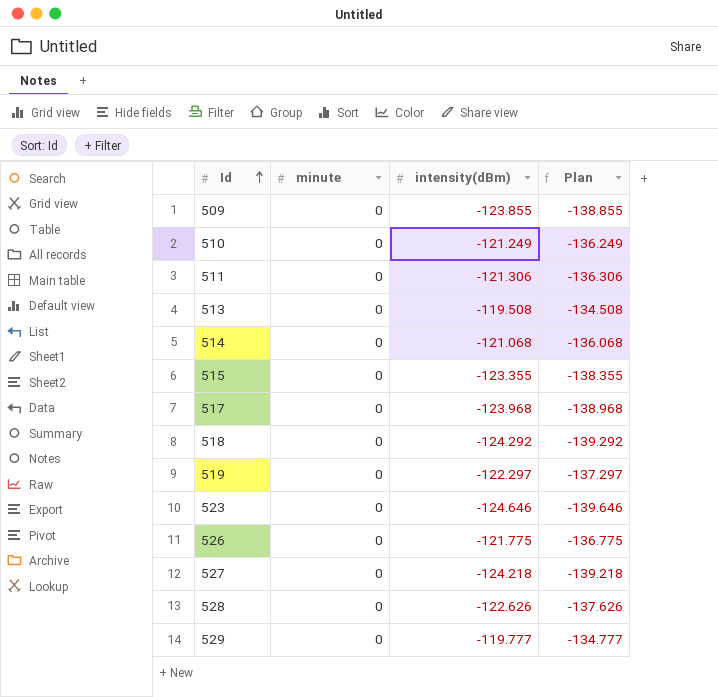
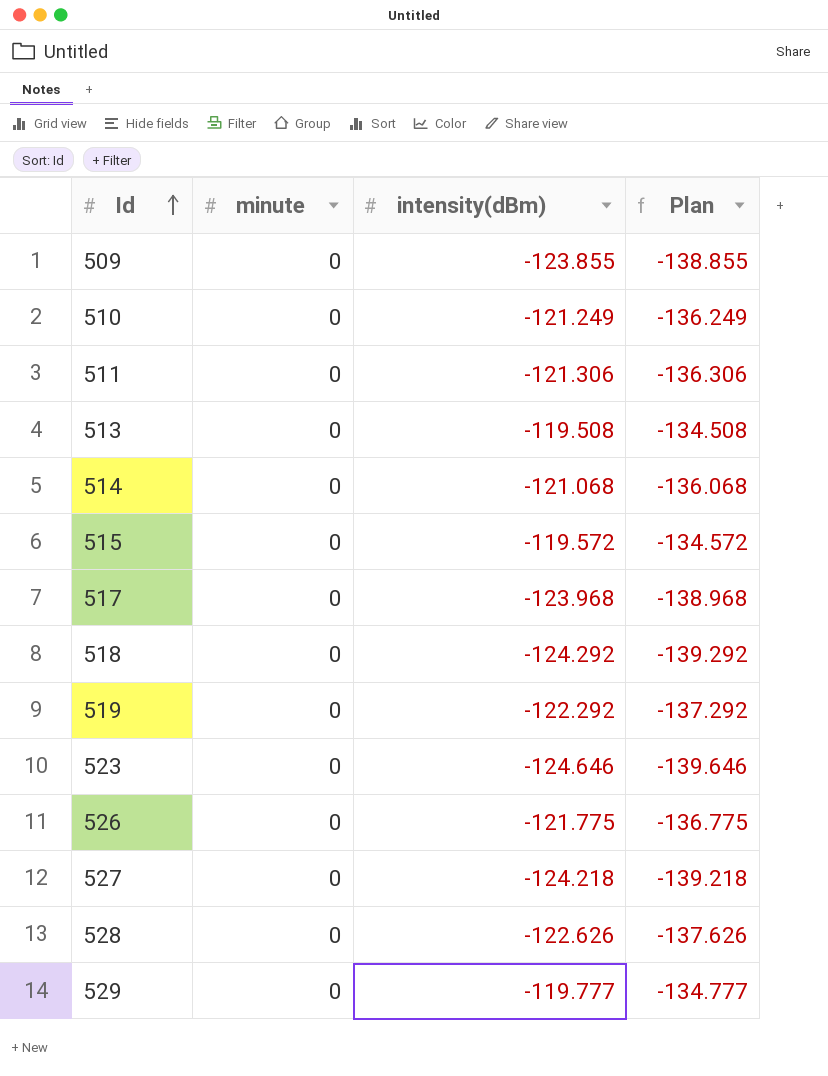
515 | intensity(dBm): -123.355 -> -119.572
515 | Plan: -138.355 -> -134.572
519 | intensity(dBm): -122.297 -> -122.292
519 | Plan: -137.297 -> -137.292

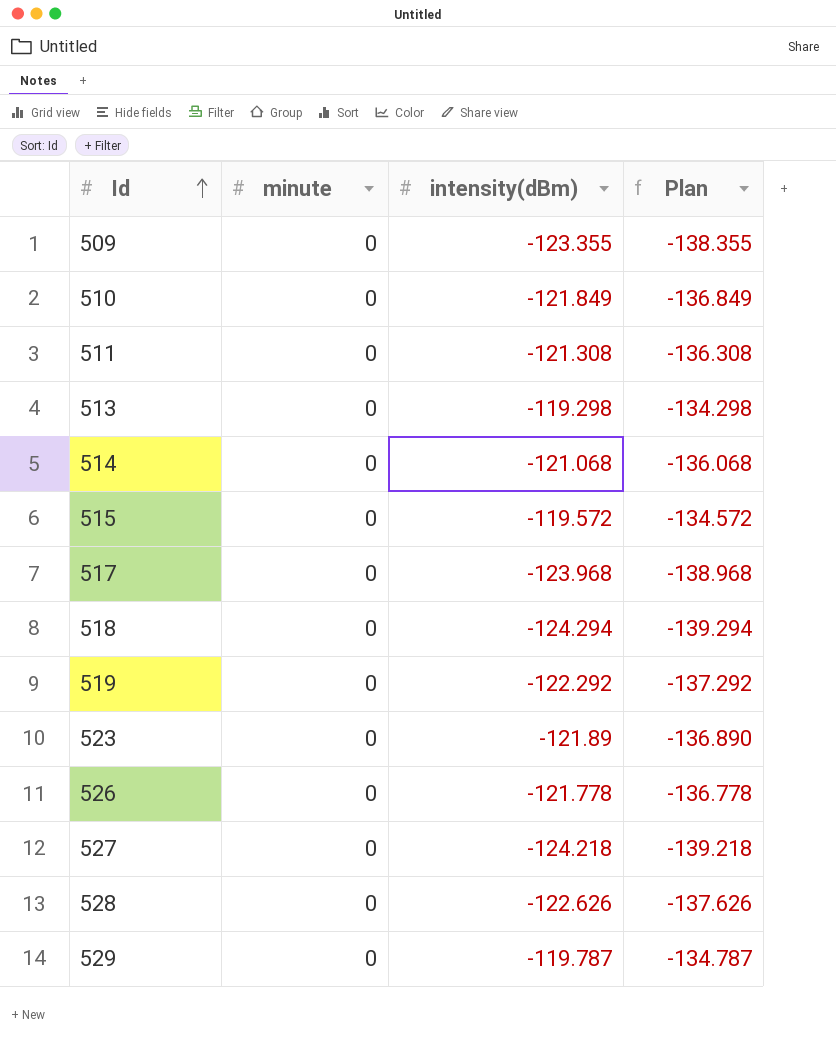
509 | intensity(dBm): -123.855 -> -123.355
509 | Plan: -138.855 -> -138.355
510 | intensity(dBm): -121.249 -> -121.849
510 | Plan: -136.249 -> -136.849
511 | intensity(dBm): -121.306 -> -121.308
511 | Plan: -136.306 -> -136.308
513 | intensity(dBm): -119.508 -> -119.298
513 | Plan: -134.508 -> -134.298
518 | intensity(dBm): -124.292 -> -124.294
518 | Plan: -139.292 -> -139.294
523 | intensity(dBm): -124.646 -> -121.89
523 | Plan: -139.646 -> -136.890
526 | intensity(dBm): -121.775 -> -121.778
526 | Plan: -136.775 -> -136.778
529 | intensity(dBm): -119.777 -> -119.787
529 | Plan: -134.777 -> -134.787

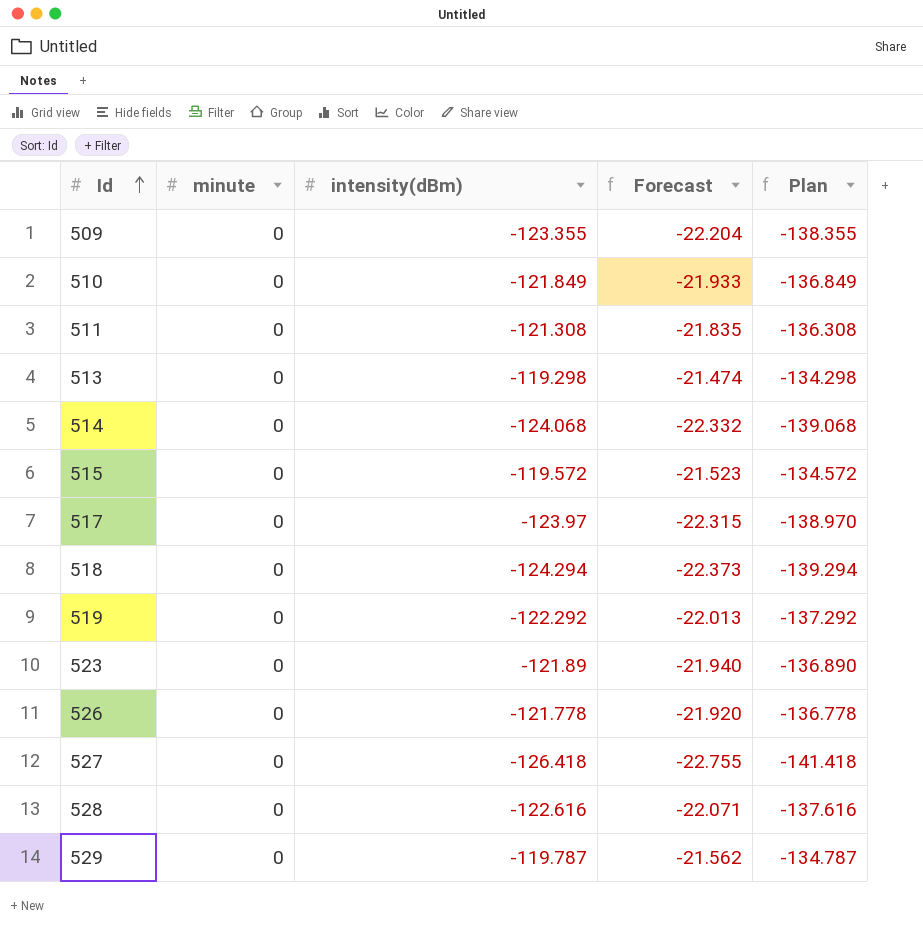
column Forecast | formula: none -> [intensity(dBm)] * 0.18
514 | intensity(dBm): -121.068 -> -124.068
514 | Plan: -136.068 -> -139.068
517 | intensity(dBm): -123.968 -> -123.97
517 | Plan: -138.968 -> -138.970
527 | intensity(dBm): -124.218 -> -126.418
527 | Plan: -139.218 -> -141.418
528 | intensity(dBm): -122.626 -> -122.616
528 | Plan: -137.626 -> -137.616

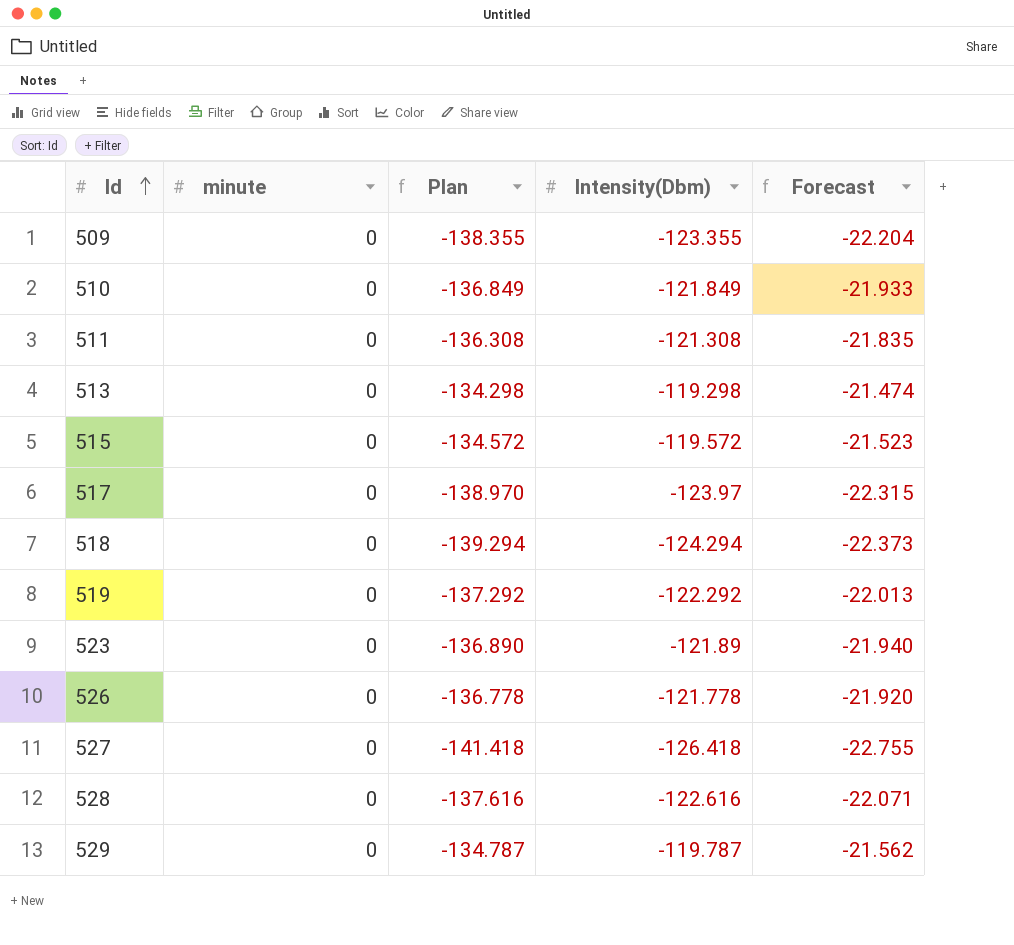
column Plan | position: 5 -> 3
column name: intensity(dBm) -> Intensity(Dbm)
row 514: 0 | -124.068 | -22.332 | -139.068 -> none

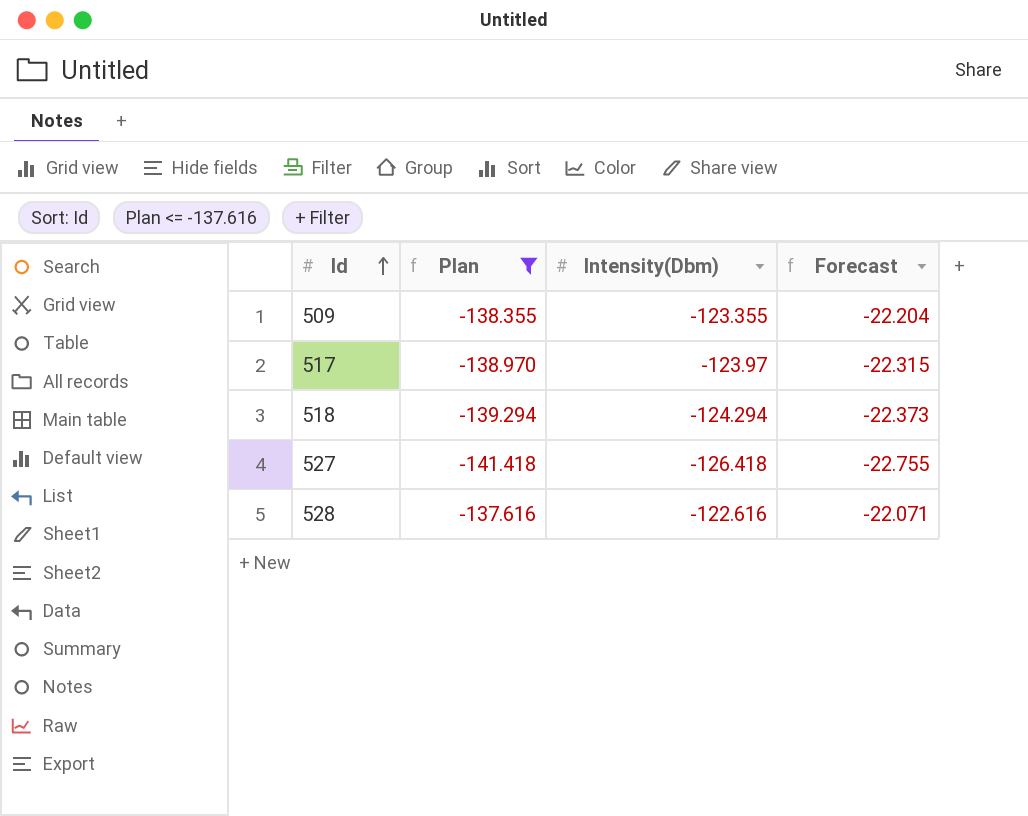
filter: none -> Plan <= -137.616
column minute | position: 2 -> none

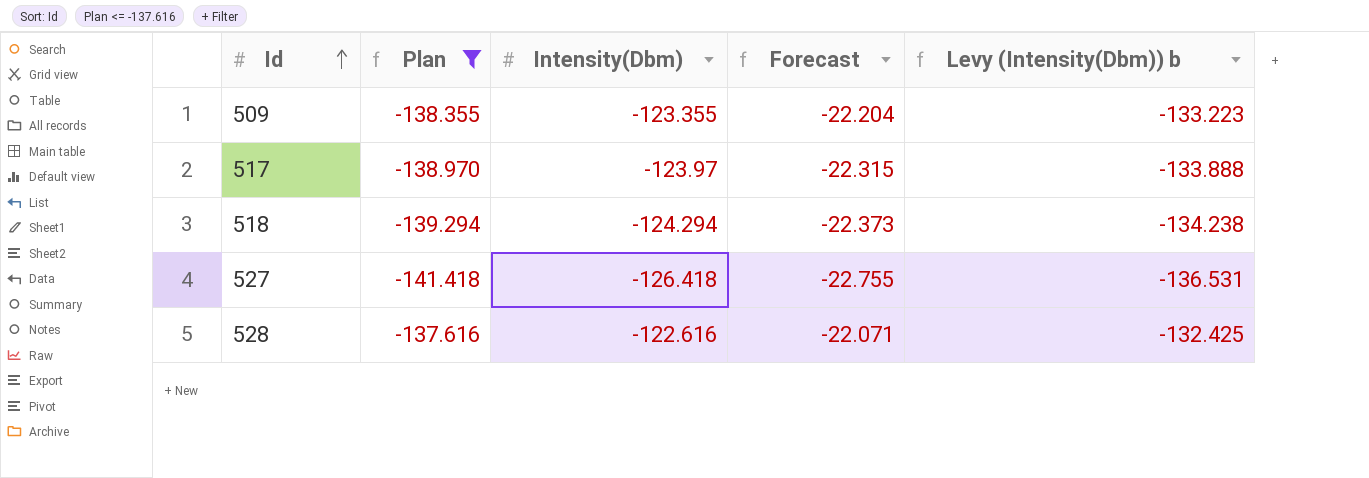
column Levy (Intensity(Dbm)) b | formula: none -> [Intensity(Dbm)] * 1.08

